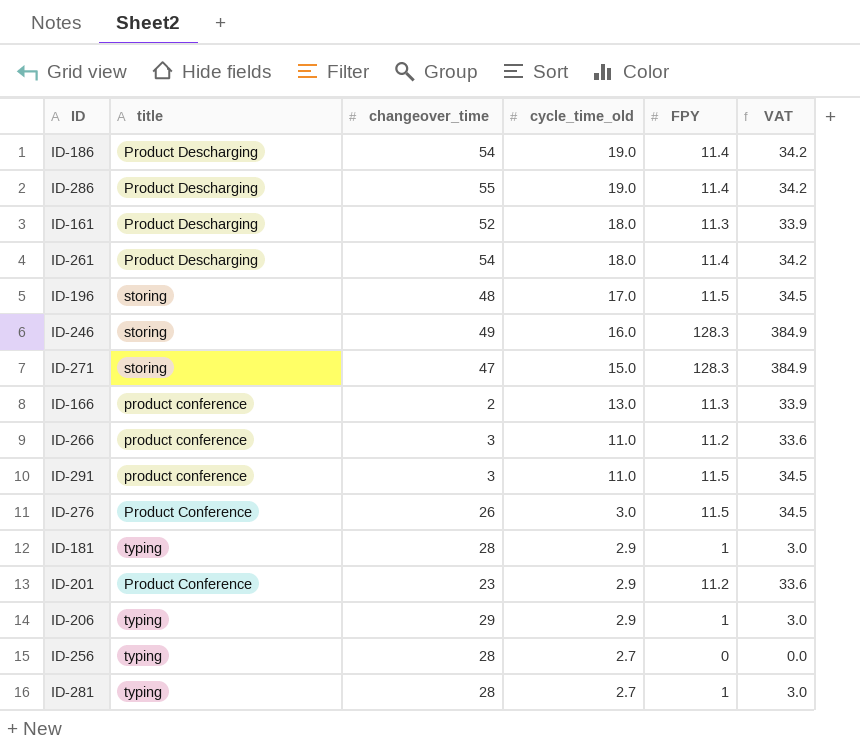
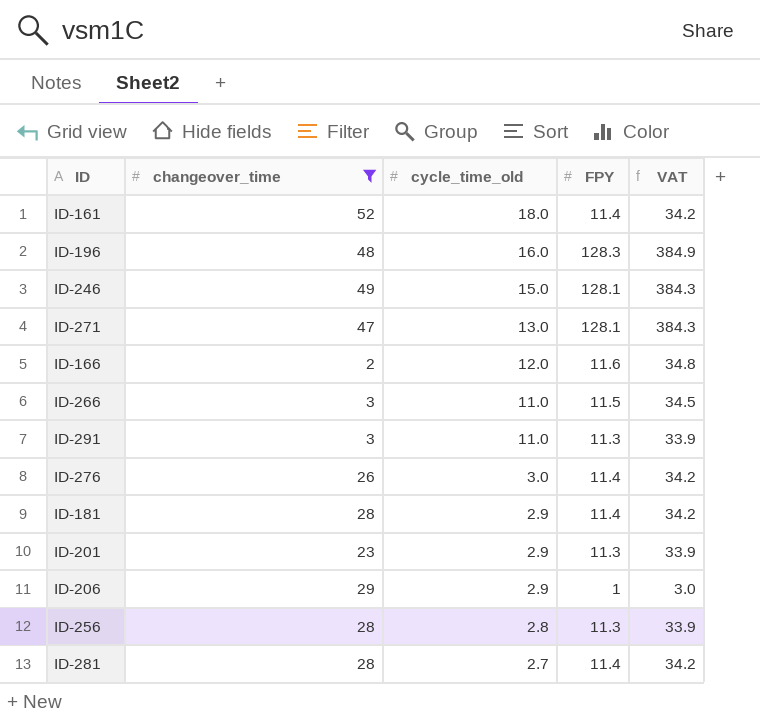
filter: none -> changeover_time <= 52
column title | position: 2 -> none
ID-161 | FPY: 11.3 -> 11.4
ID-161 | VAT: 33.9 -> 34.2
ID-196 | cycle_time_old: 17.0 -> 16.0
ID-196 | FPY: 11.5 -> 128.3
ID-196 | VAT: 34.5 -> 384.9
ID-246 | cycle_time_old: 16.0 -> 15.0
ID-246 | FPY: 128.3 -> 128.1
ID-246 | VAT: 384.9 -> 384.3
ID-271 | cycle_time_old: 15.0 -> 13.0
ID-271 | FPY: 128.3 -> 128.1
ID-271 | VAT: 384.9 -> 384.3
ID-166 | cycle_time_old: 13.0 -> 12.0
ID-166 | FPY: 11.3 -> 11.6
ID-166 | VAT: 33.9 -> 34.8
ID-266 | FPY: 11.2 -> 11.5
ID-266 | VAT: 33.6 -> 34.5
ID-291 | FPY: 11.5 -> 11.3
ID-291 | VAT: 34.5 -> 33.9
ID-276 | FPY: 11.5 -> 11.4
ID-276 | VAT: 34.5 -> 34.2
ID-181 | FPY: 1 -> 11.4
ID-181 | VAT: 3.0 -> 34.2
ID-201 | FPY: 11.2 -> 11.3
ID-201 | VAT: 33.6 -> 33.9
ID-256 | cycle_time_old: 2.7 -> 2.8
ID-256 | FPY: 0 -> 11.3
ID-256 | VAT: 0.0 -> 33.9
ID-281 | FPY: 1 -> 11.4
ID-281 | VAT: 3.0 -> 34.2

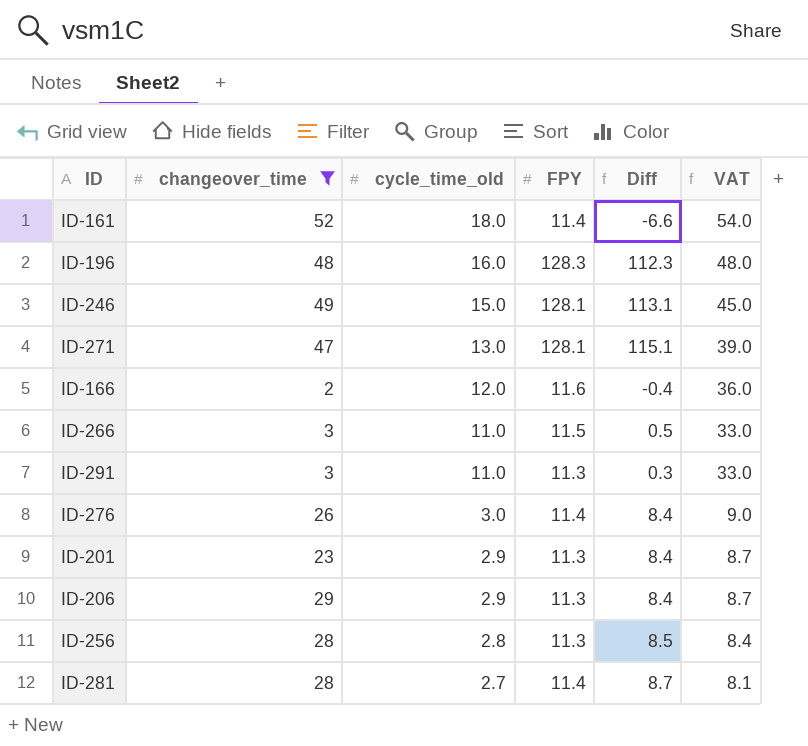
column Diff | formula: none -> [FPY] - [cycle_time_old]
column VAT | formula: [FPY] * 3 -> [cycle_time_old] * 3
row ID-181: 28 | 2.9 | 11.4 | 34.2 -> none
ID-206 | FPY: 1 -> 11.3

